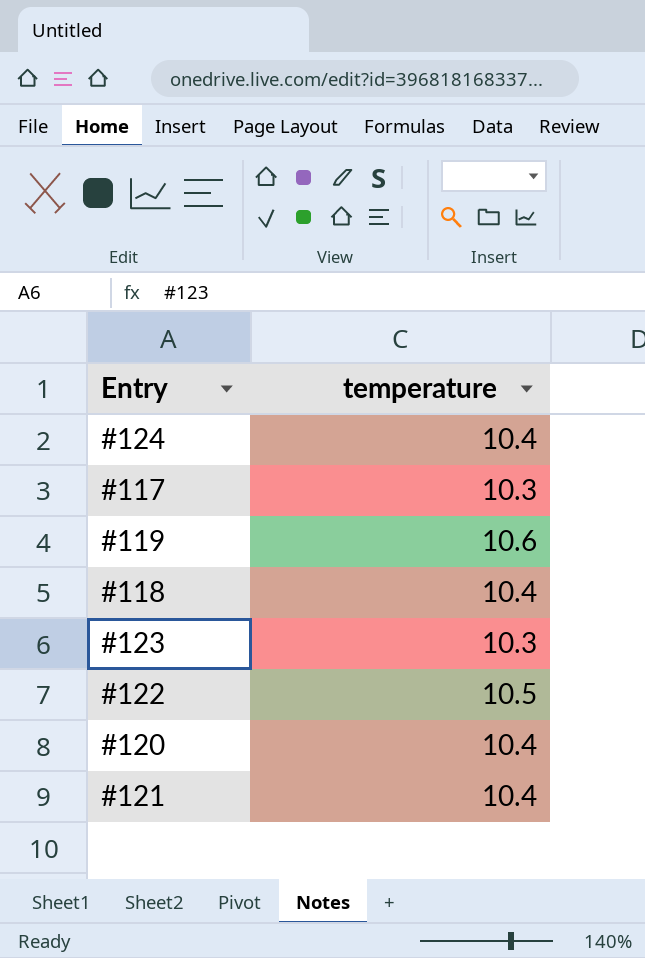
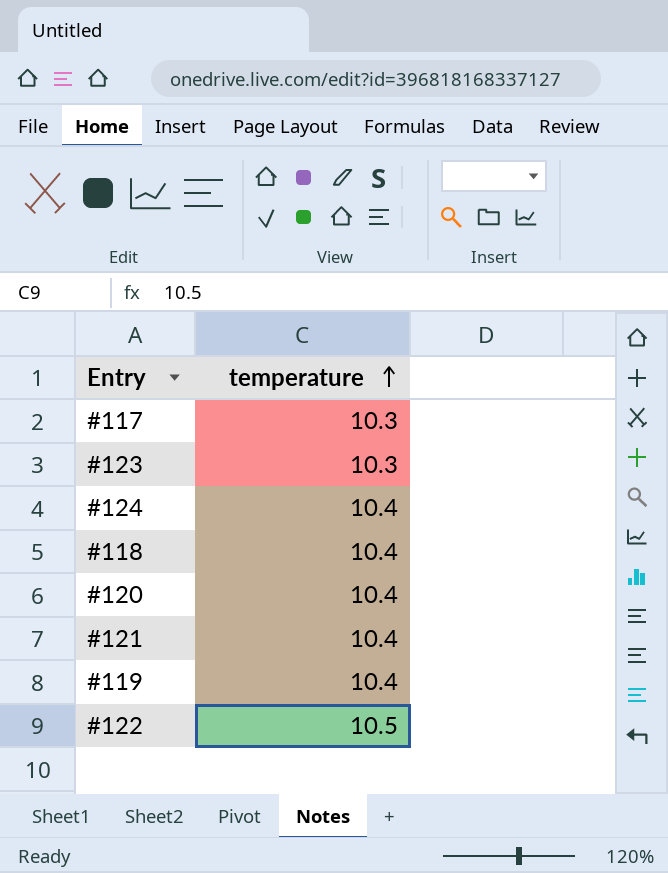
row order: none -> temperature ascending
#119 | temperature: 10.6 -> 10.4

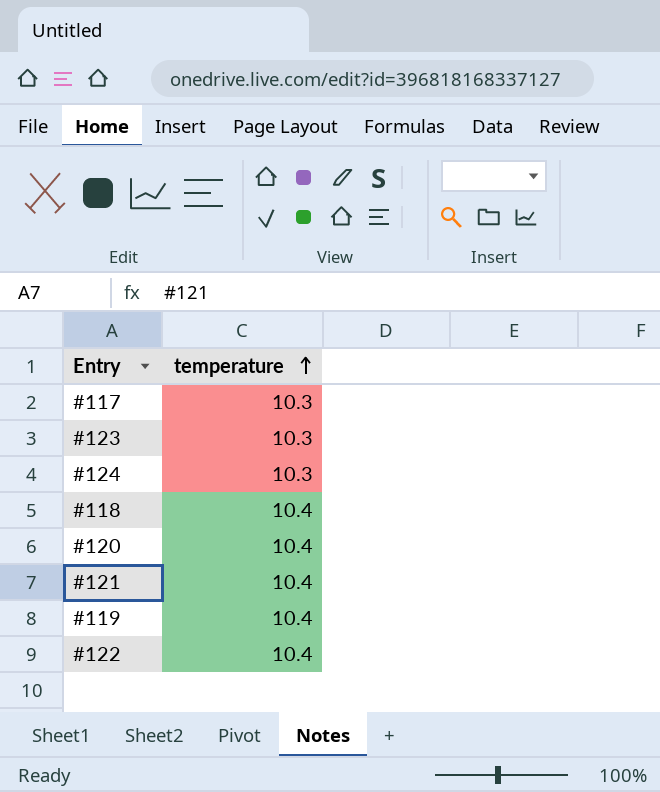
#124 | temperature: 10.4 -> 10.3
#122 | temperature: 10.5 -> 10.4

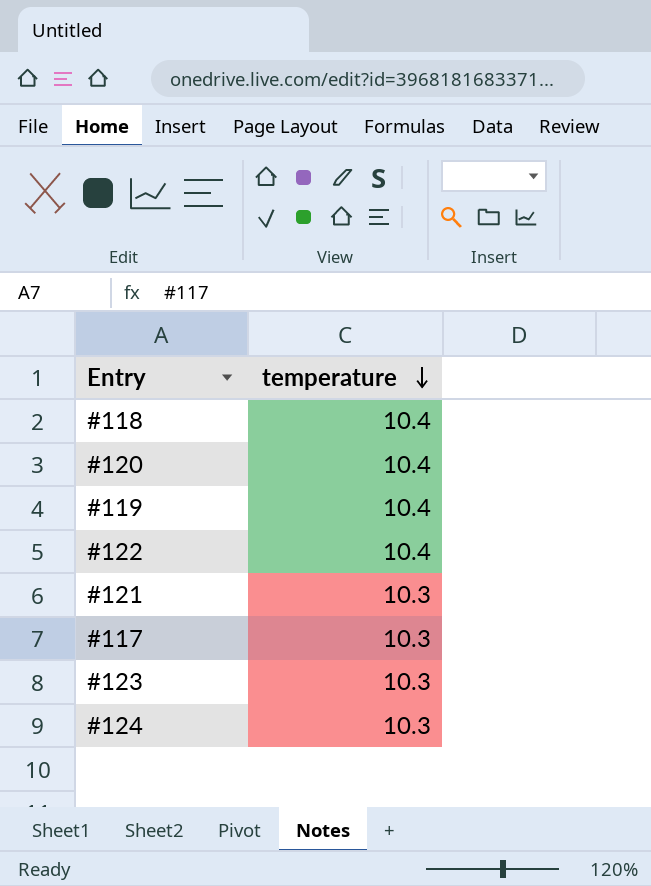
row order: temperature ascending -> temperature descending
#121 | temperature: 10.4 -> 10.3

